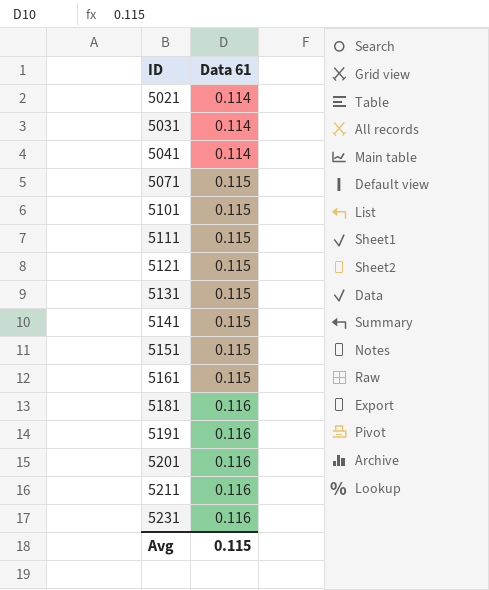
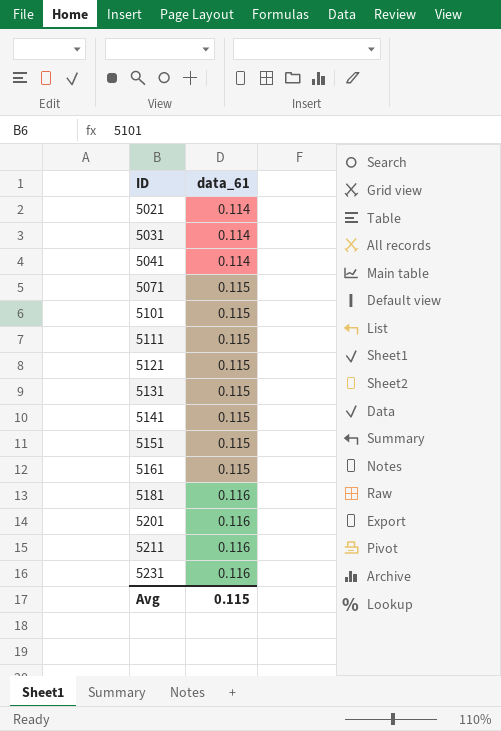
column name: Data 61 -> data_61
row 5191: 0.116 -> none

